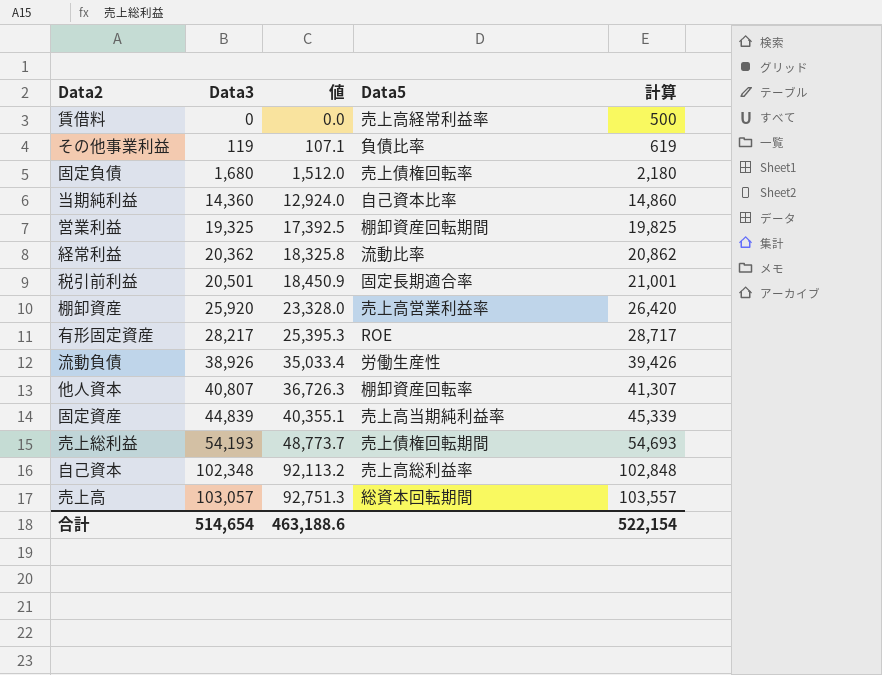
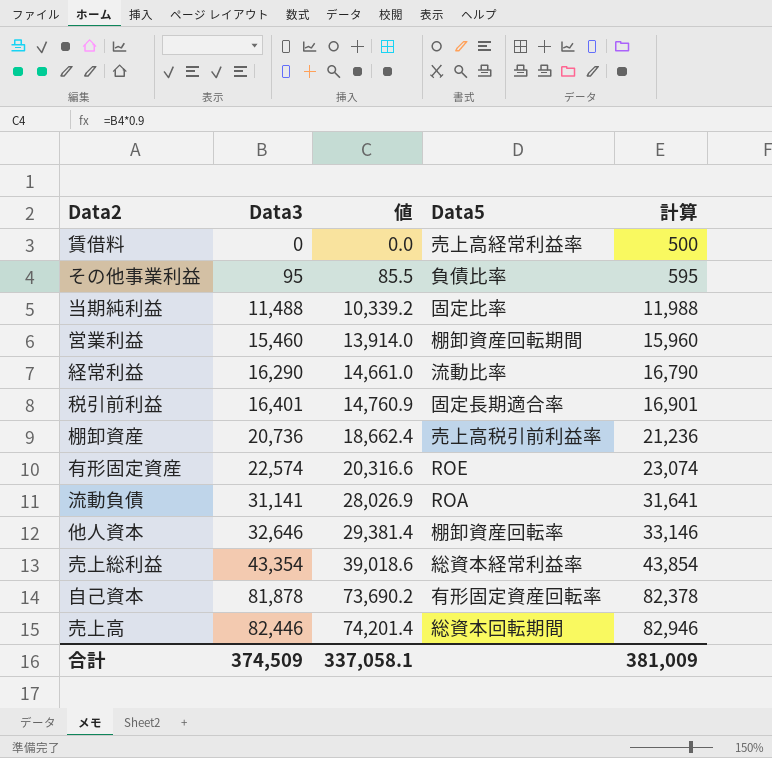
row 固定負債: 1,680 | 1,512.0 | 売上債権回転率 | 2,180 -> none
row 固定資産: 44,839 | 40,355.1 | 売上高当期純利益率 | 45,339 -> none
その他事業利益 | Data3: 119 -> 95
その他事業利益 | 値: 107.1 -> 85.5
その他事業利益 | 計算: 619 -> 595
当期純利益 | Data3: 14,360 -> 11,488
当期純利益 | 値: 12,924.0 -> 10,339.2
当期純利益 | Data5: 自己資本比率 -> 固定比率
当期純利益 | 計算: 14,860 -> 11,988
営業利益 | Data3: 19,325 -> 15,460
営業利益 | 値: 17,392.5 -> 13,914.0
営業利益 | 計算: 19,825 -> 15,960
経常利益 | Data3: 20,362 -> 16,290
経常利益 | 値: 18,325.8 -> 14,661.0
経常利益 | 計算: 20,862 -> 16,790
税引前利益 | Data3: 20,501 -> 16,401
税引前利益 | 値: 18,450.9 -> 14,760.9
税引前利益 | 計算: 21,001 -> 16,901
棚卸資産 | Data3: 25,920 -> 20,736
棚卸資産 | 値: 23,328.0 -> 18,662.4
棚卸資産 | Data5: 売上高営業利益率 -> 売上高税引前利益率
棚卸資産 | 計算: 26,420 -> 21,236
有形固定資産 | Data3: 28,217 -> 22,574
有形固定資産 | 値: 25,395.3 -> 20,316.6
有形固定資産 | 計算: 28,717 -> 23,074
流動負債 | Data3: 38,926 -> 31,141
流動負債 | 値: 35,033.4 -> 28,026.9
流動負債 | Data5: 労働生産性 -> ROA
流動負債 | 計算: 39,426 -> 31,641
他人資本 | Data3: 40,807 -> 32,646
他人資本 | 値: 36,726.3 -> 29,381.4
他人資本 | 計算: 41,307 -> 33,146
売上総利益 | Data3: 54,193 -> 43,354
売上総利益 | 値: 48,773.7 -> 39,018.6
売上総利益 | Data5: 売上債権回転期間 -> 総資本経常利益率
売上総利益 | 計算: 54,693 -> 43,854
自己資本 | Data3: 102,348 -> 81,878
自己資本 | 値: 92,113.2 -> 73,690.2
自己資本 | Data5: 売上高総利益率 -> 有形固定資産回転率
自己資本 | 計算: 102,848 -> 82,378
売上高 | Data3: 103,057 -> 82,446
売上高 | 値: 92,751.3 -> 74,201.4
売上高 | 計算: 103,557 -> 82,946
合計 | Data3: 514,654 -> 374,509
合計 | 値: 463,188.6 -> 337,058.1
合計 | 計算: 522,154 -> 381,009

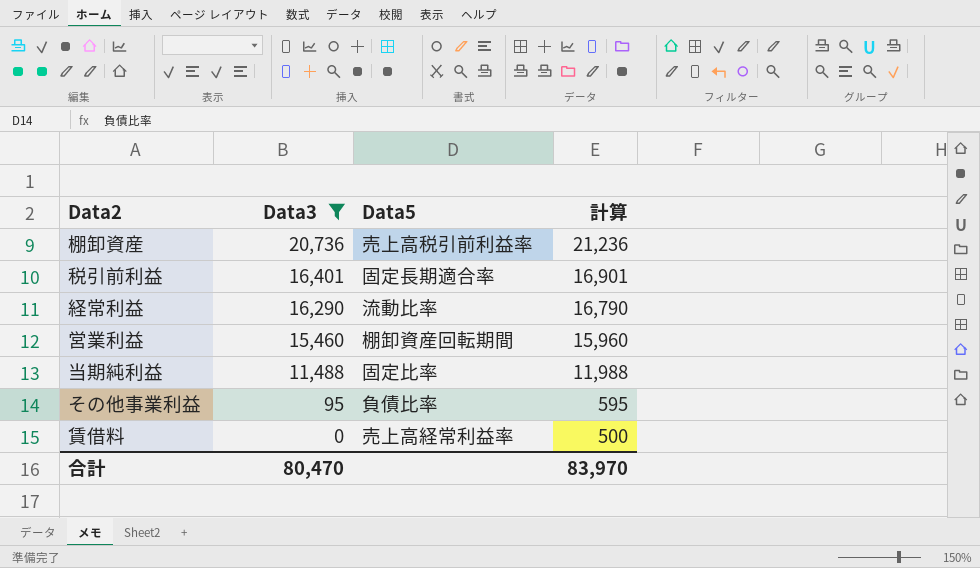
filter: none -> Data3 <= 20,736
row order: Data3 ascending -> Data3 descending
column 値 | formula: [Data3] * 0.9 -> none
合計 | Data3: 374,509 -> 80,470
合計 | 計算: 381,009 -> 83,970

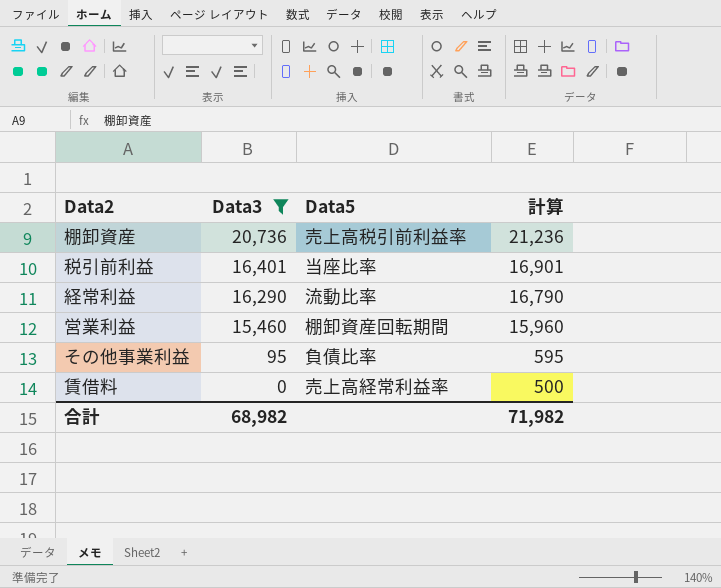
row 当期純利益: 11,488 | 固定比率 | 11,988 -> none
税引前利益 | Data5: 固定長期適合率 -> 当座比率
合計 | Data3: 80,470 -> 68,982
合計 | 計算: 83,970 -> 71,982

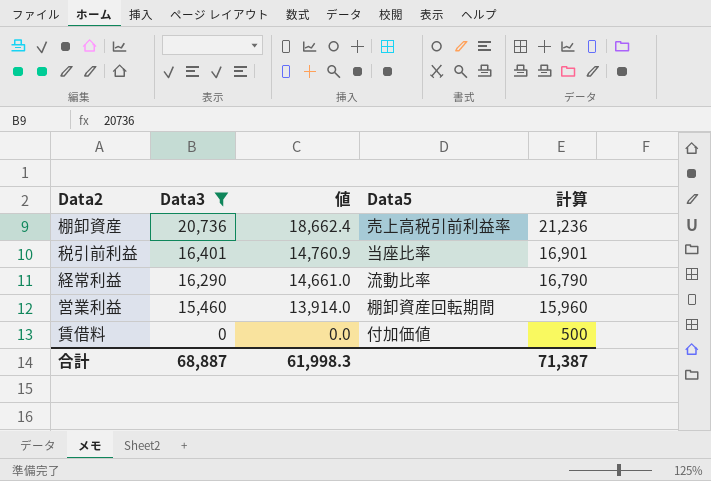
column 値 | formula: none -> [Data3] * 0.9
row その他事業利益: 95 | 負債比率 | 595 -> none
賃借料 | Data5: 売上高経常利益率 -> 付加価値
合計 | Data3: 68,982 -> 68,887
合計 | 計算: 71,982 -> 71,387

